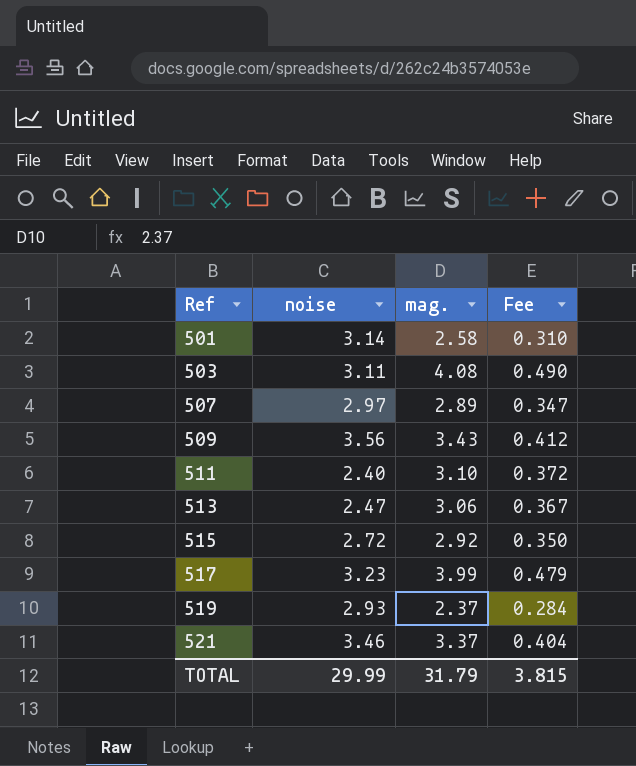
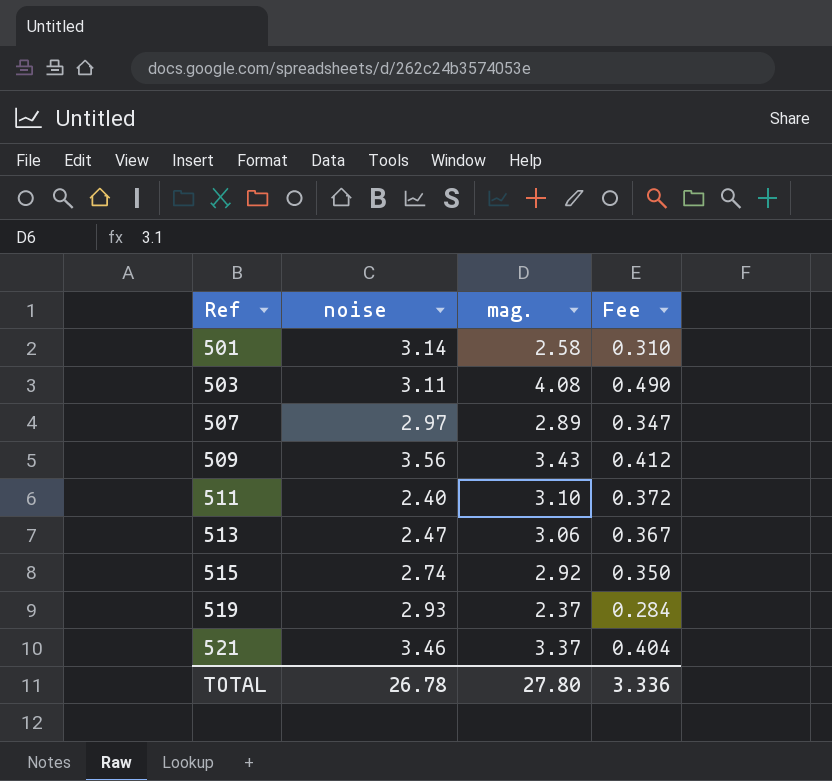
row 517: 3.23 | 3.99 | 0.479 -> none
515 | noise: 2.72 -> 2.74
TOTAL | noise: 29.99 -> 26.78
TOTAL | mag.: 31.79 -> 27.80
TOTAL | Fee: 3.815 -> 3.336

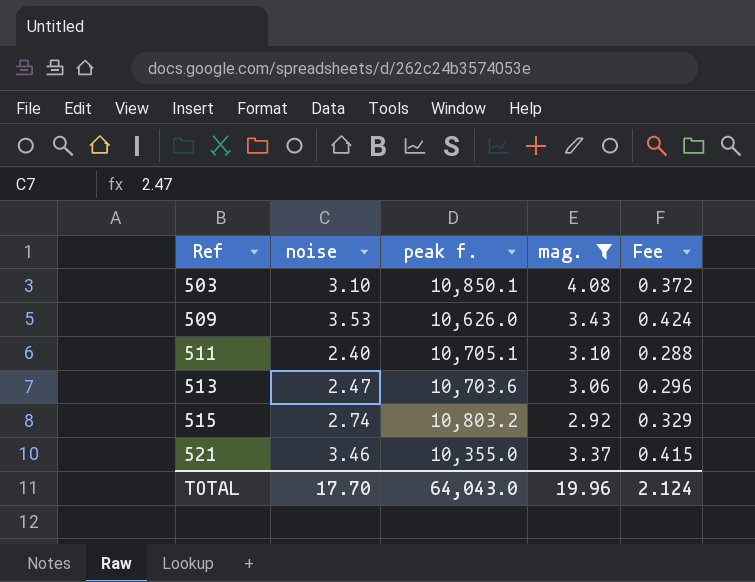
filter: none -> mag. >= 2.92
column peak f. | position: none -> 3
column Fee | formula: [mag.] * 0.12 -> [noise] * 0.12
503 | noise: 3.11 -> 3.10
509 | noise: 3.56 -> 3.53
TOTAL | noise: 26.78 -> 17.70
TOTAL | mag.: 27.80 -> 19.96
TOTAL | Fee: 3.336 -> 2.124

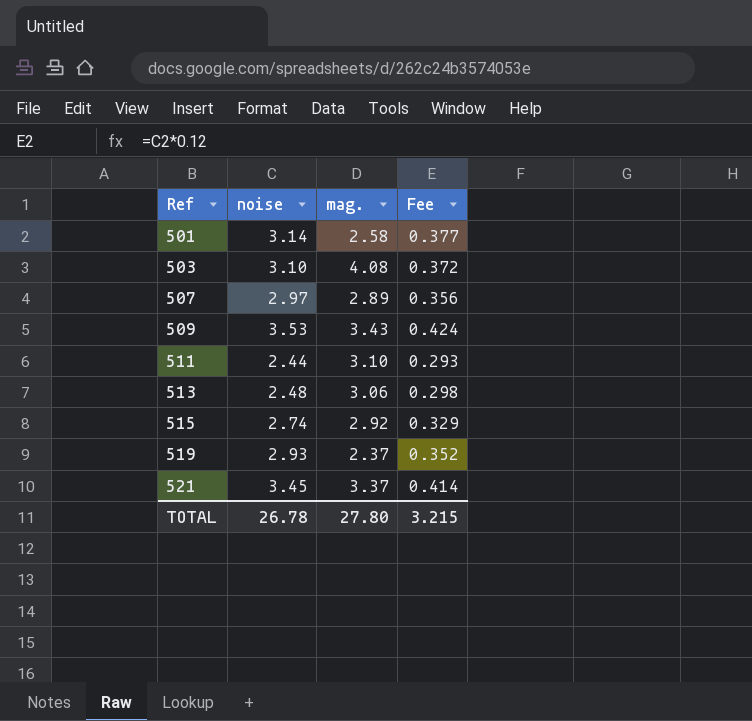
filter: mag. >= 2.92 -> none
column peak f. | position: 3 -> none
511 | noise: 2.40 -> 2.44
511 | Fee: 0.288 -> 0.293
513 | noise: 2.47 -> 2.48
513 | Fee: 0.296 -> 0.298
521 | noise: 3.46 -> 3.45
521 | Fee: 0.415 -> 0.414
TOTAL | noise: 17.70 -> 26.78
TOTAL | mag.: 19.96 -> 27.80
TOTAL | Fee: 2.124 -> 3.215

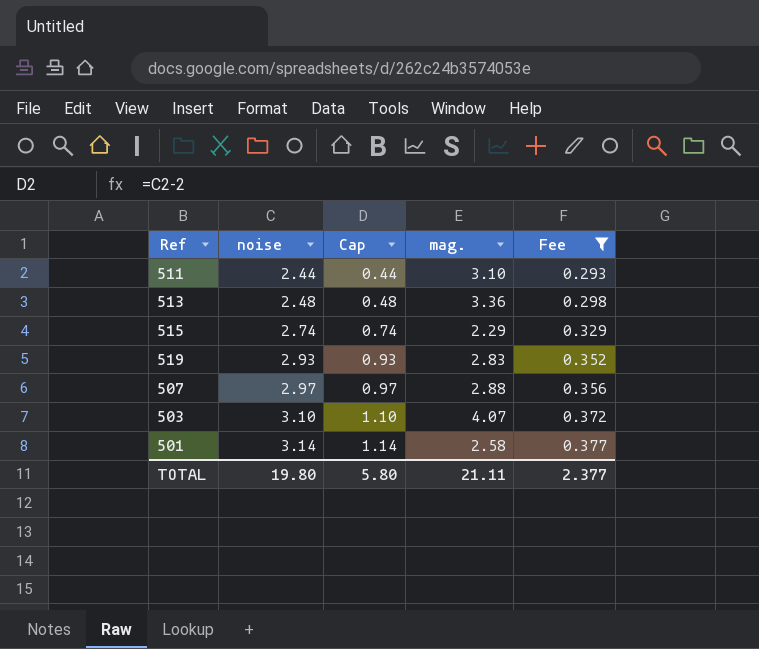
filter: none -> Fee <= 0.377
row order: Ref ascending -> noise ascending
column Cap | formula: none -> [noise] - 2
513 | mag.: 3.06 -> 3.36
515 | mag.: 2.92 -> 2.29
519 | mag.: 2.37 -> 2.83
507 | mag.: 2.89 -> 2.88
503 | mag.: 4.08 -> 4.07
TOTAL | noise: 26.78 -> 19.80
TOTAL | mag.: 27.80 -> 21.11
TOTAL | Fee: 3.215 -> 2.377

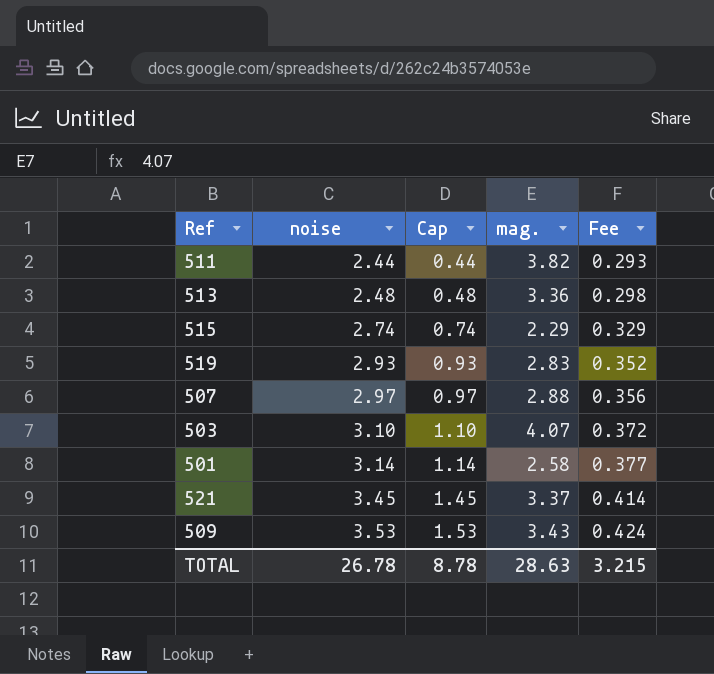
filter: Fee <= 0.377 -> none
511 | mag.: 3.10 -> 3.82
TOTAL | noise: 19.80 -> 26.78
TOTAL | Cap: 5.80 -> 8.78
TOTAL | mag.: 21.11 -> 28.63
TOTAL | Fee: 2.377 -> 3.215

